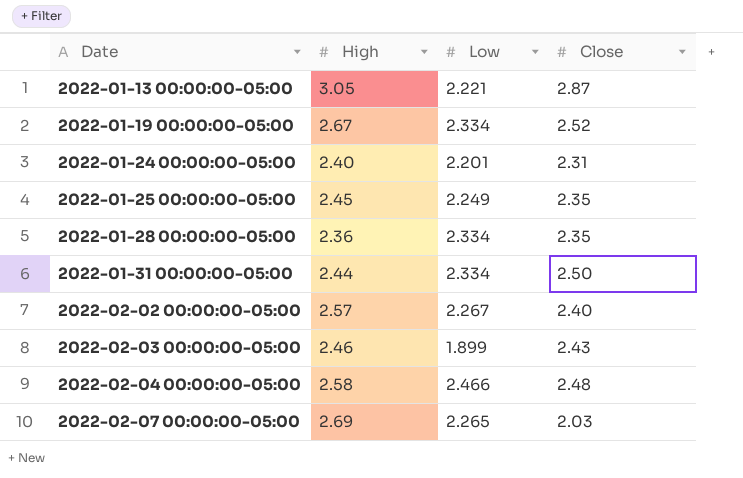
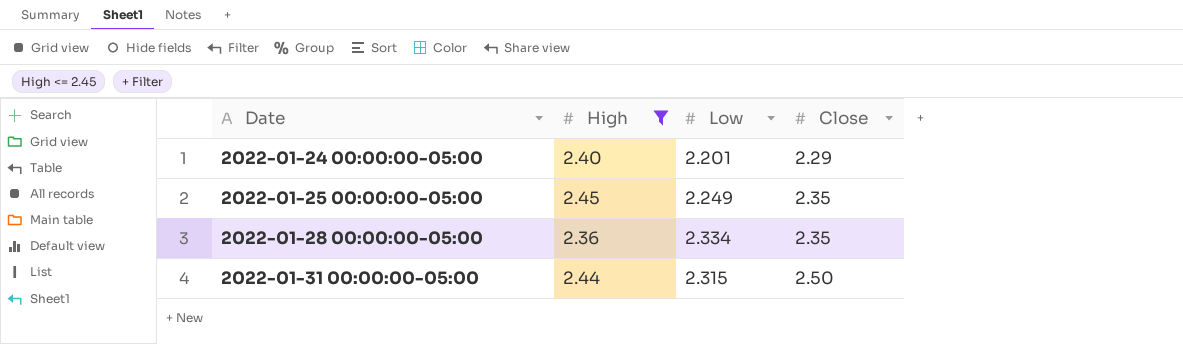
filter: none -> High <= 2.45
2022-01-24 00:00:00-05:00 | Close: 2.31 -> 2.29
2022-01-31 00:00:00-05:00 | Low: 2.334 -> 2.315

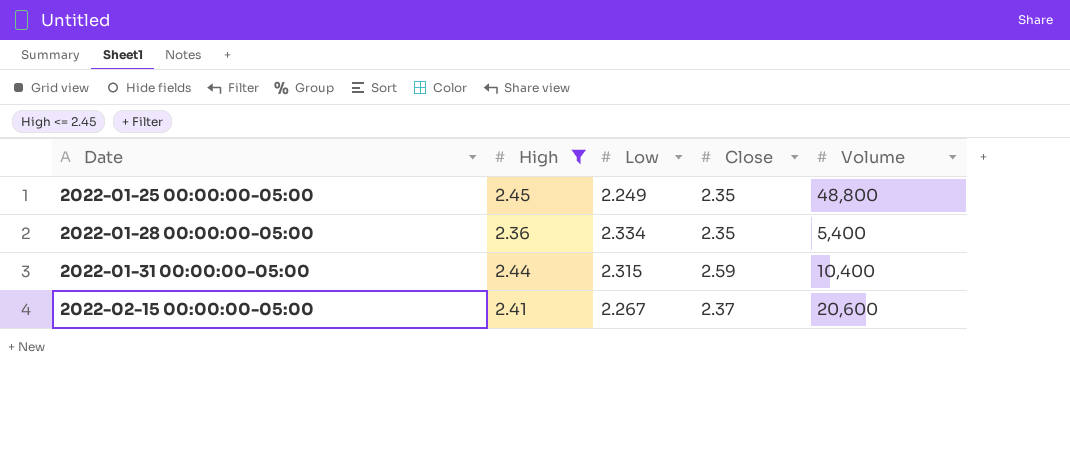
column Volume | position: none -> 5
row 2022-01-24 00:00:00-05:00: 2.40 | 2.201 | 2.29 -> none
2022-01-31 00:00:00-05:00 | Close: 2.50 -> 2.59
row 2022-02-15 00:00:00-05:00: none -> 2.41 | 2.267 | 2.37 | 20,600

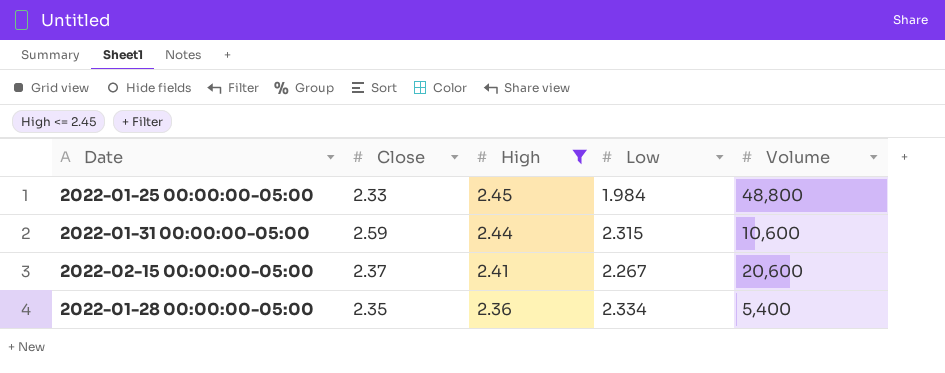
row order: Date ascending -> High descending
column Close | position: 4 -> 2
2022-01-25 00:00:00-05:00 | Close: 2.35 -> 2.33
2022-01-25 00:00:00-05:00 | Low: 2.249 -> 1.984
2022-01-31 00:00:00-05:00 | Volume: 10,400 -> 10,600

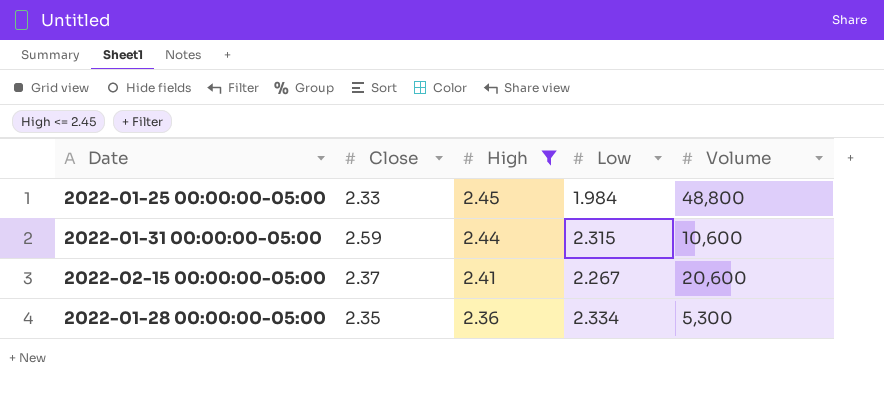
2022-01-28 00:00:00-05:00 | Volume: 5,400 -> 5,300

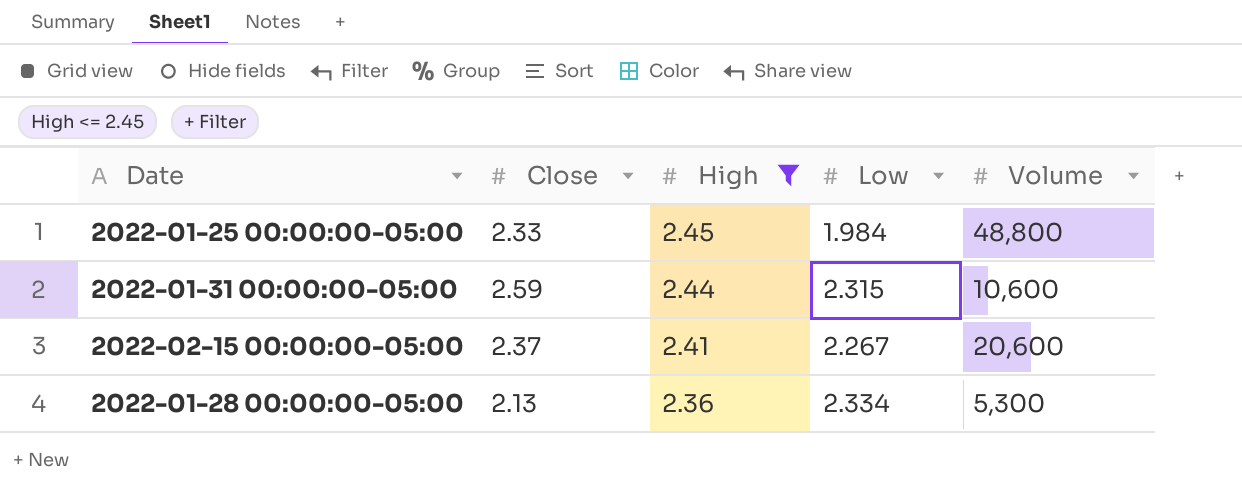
2022-01-28 00:00:00-05:00 | Close: 2.35 -> 2.13

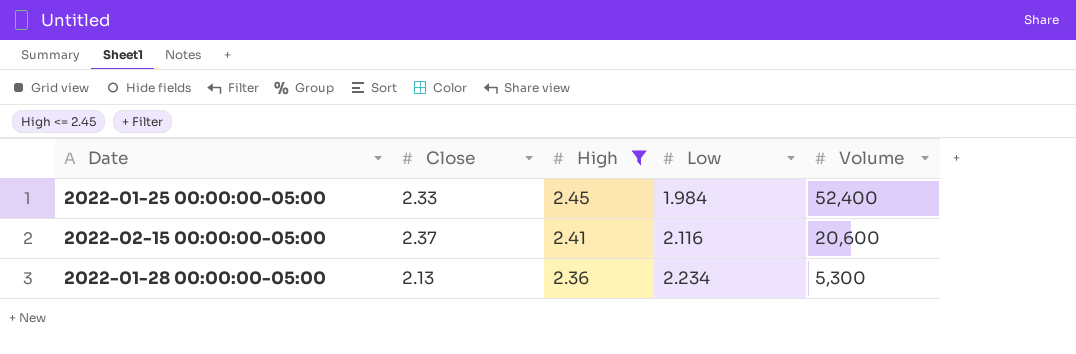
row 2022-01-31 00:00:00-05:00: 2.59 | 2.44 | 2.315 | 10,600 -> none
2022-01-25 00:00:00-05:00 | Volume: 48,800 -> 52,400
2022-02-15 00:00:00-05:00 | Low: 2.267 -> 2.116
2022-01-28 00:00:00-05:00 | Low: 2.334 -> 2.234

